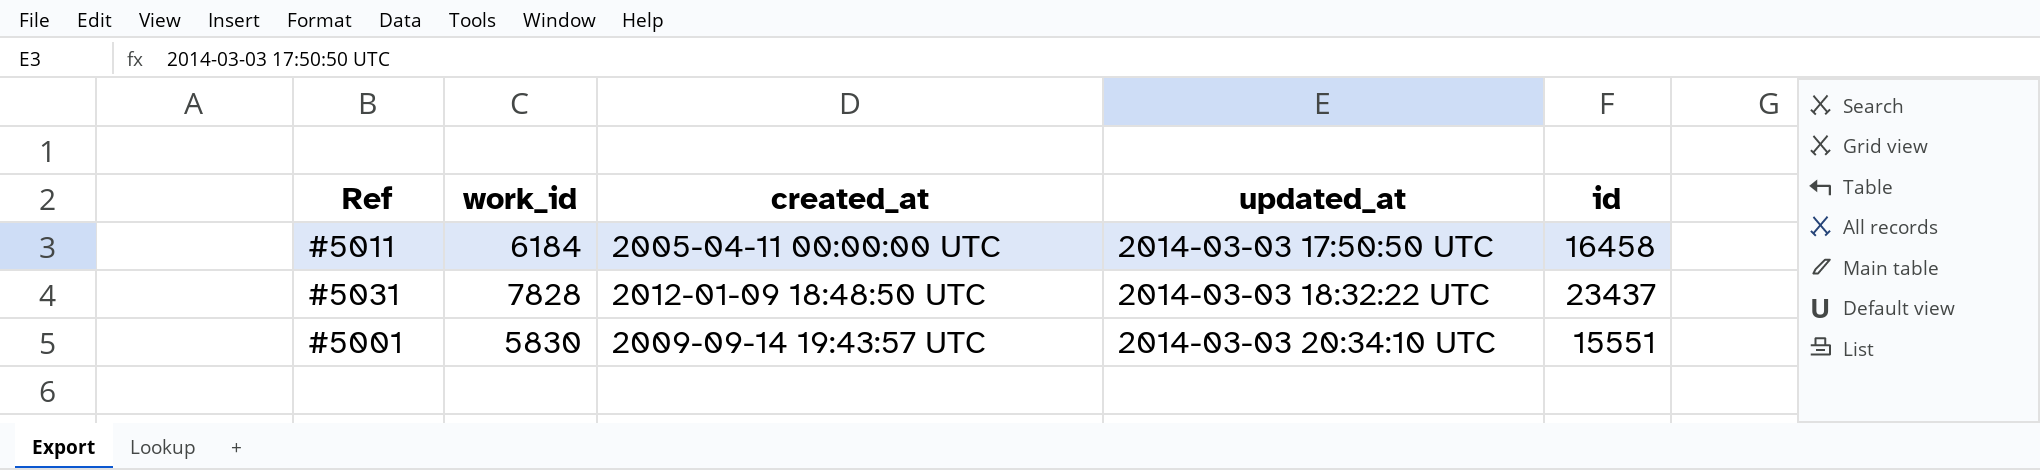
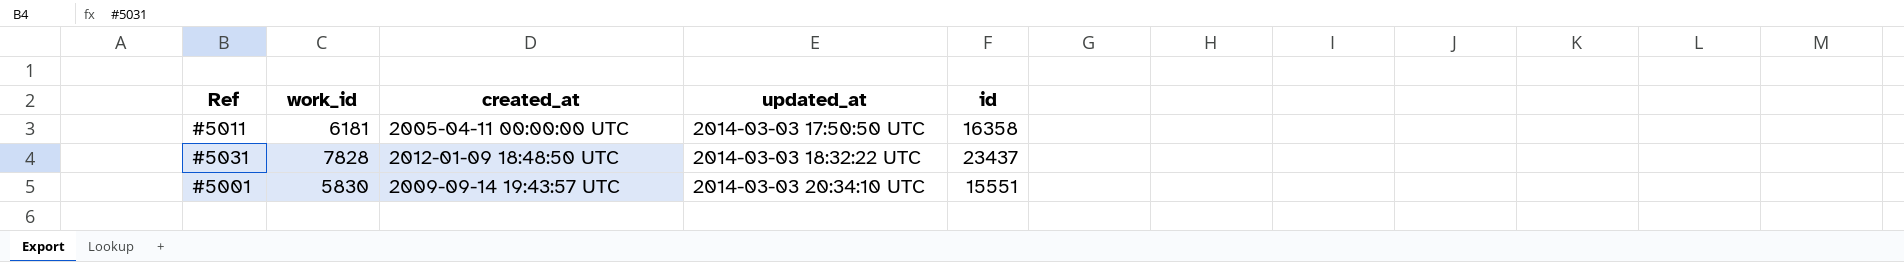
#5011 | work_id: 6184 -> 6181
#5011 | id: 16458 -> 16358

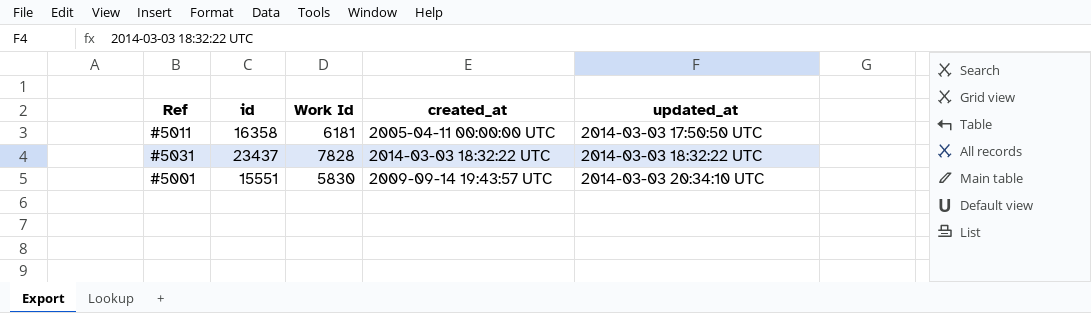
column id | position: 5 -> 2
column name: work_id -> Work Id
#5031 | created_at: 2012-01-09 18:48:50 UTC -> 2014-03-03 18:32:22 UTC

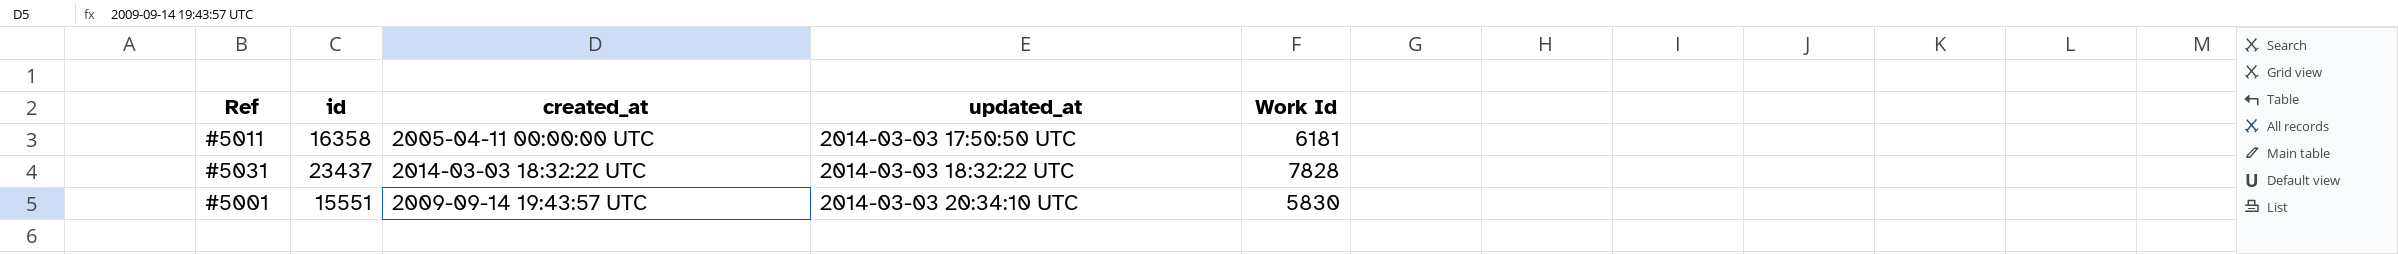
column Work Id | position: 3 -> 5

